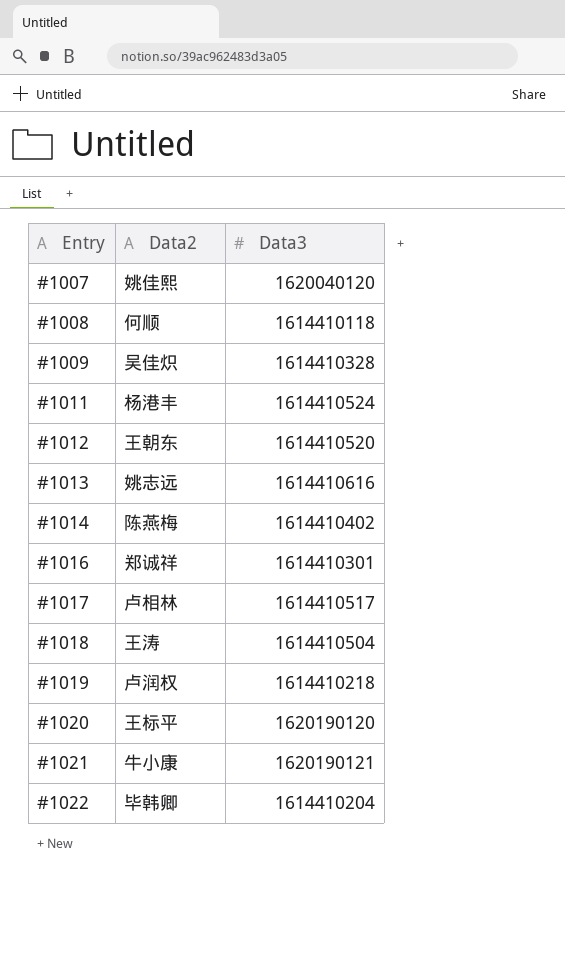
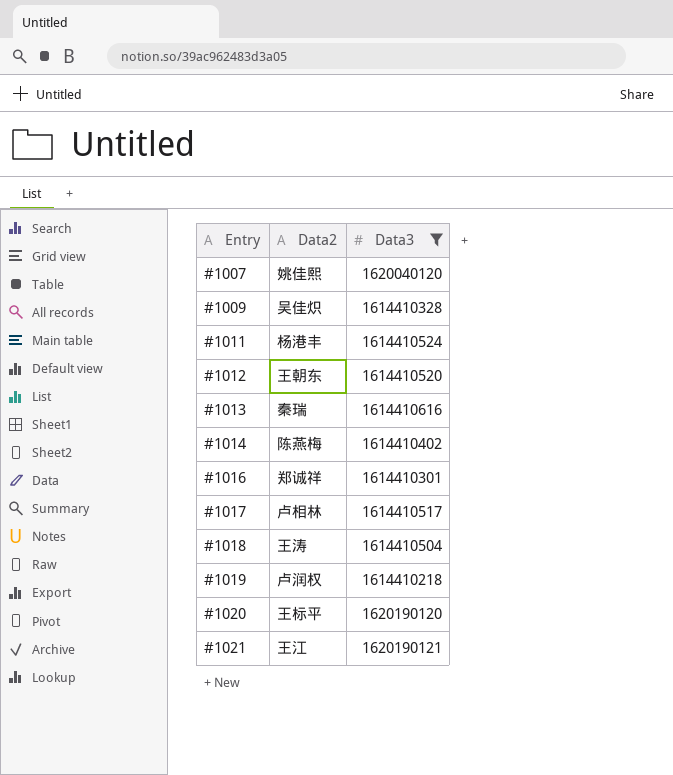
filter: none -> Data3 >= 1614410218
#1013 | Data2: 姚志远 -> 秦瑞
#1021 | Data2: 牛小康 -> 王江

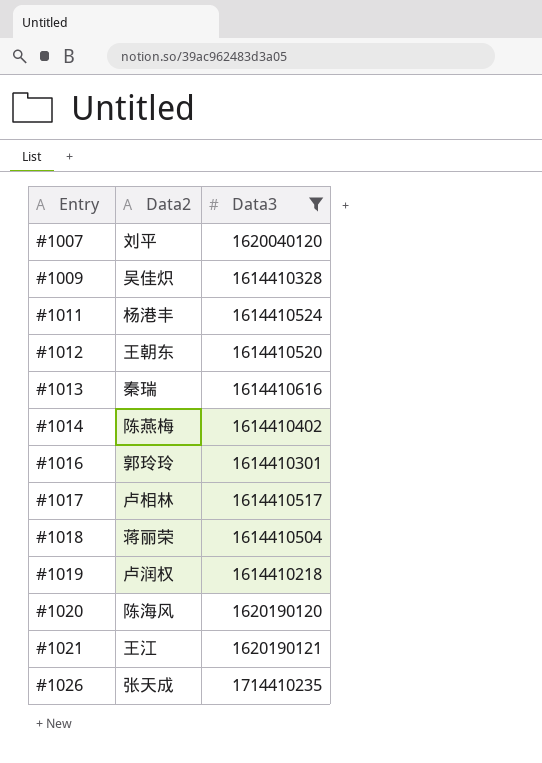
#1007 | Data2: 姚佳熙 -> 刘平
#1016 | Data2: 郑诚祥 -> 郭玲玲
#1018 | Data2: 王涛 -> 蒋丽荣
#1020 | Data2: 王标平 -> 陈海风
row #1026: none -> 张天成 | 1714410235

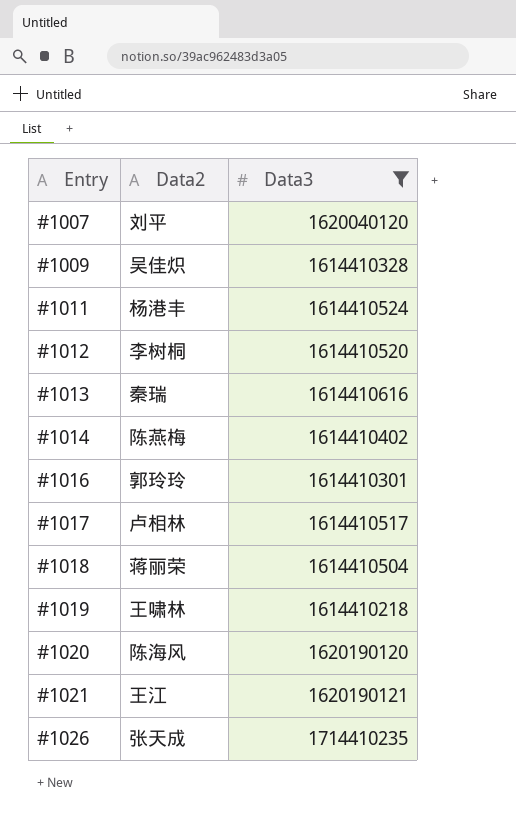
#1012 | Data2: 王朝东 -> 李树桐
#1019 | Data2: 卢润权 -> 王啸林

